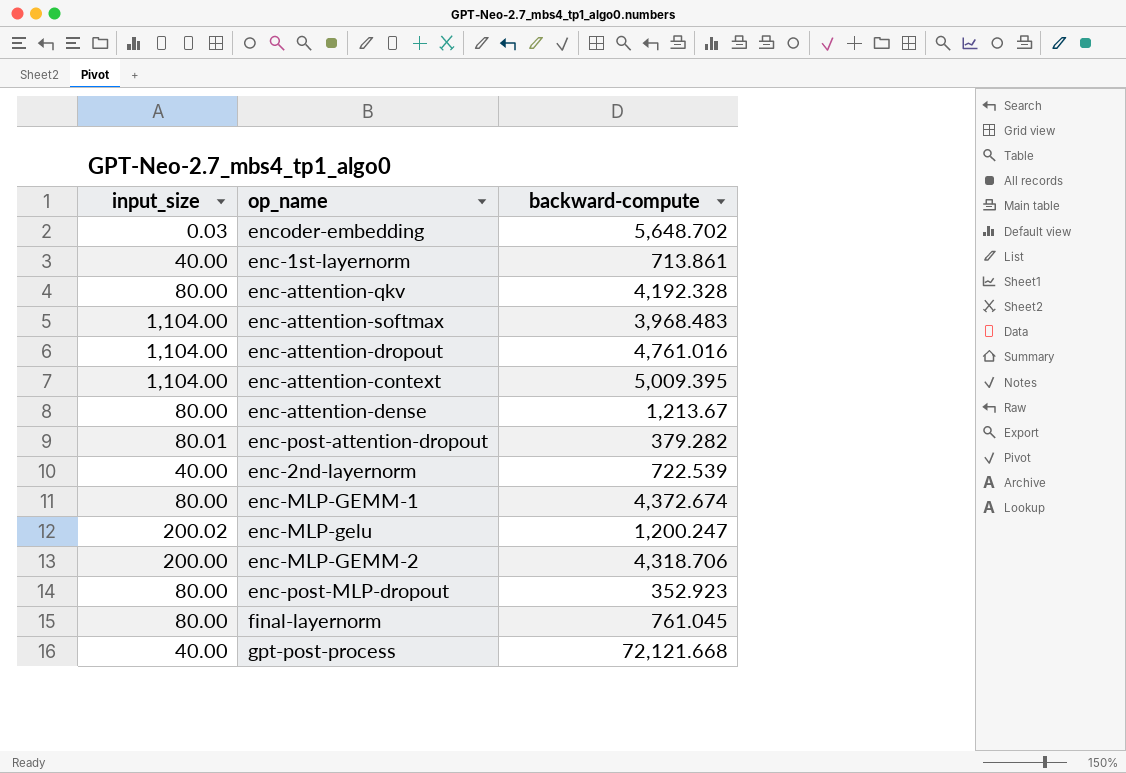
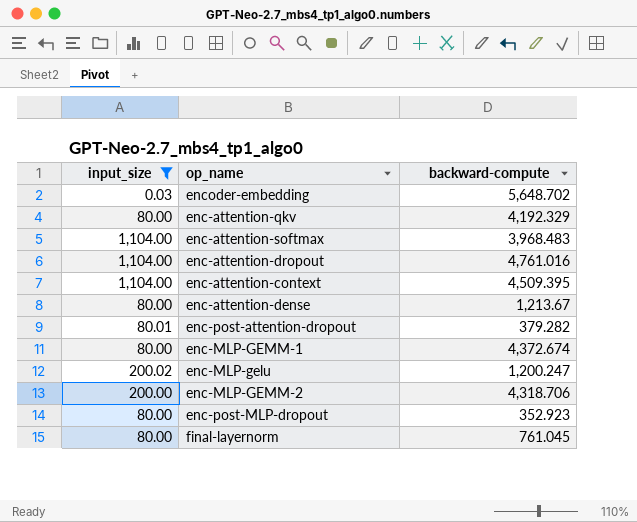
filter: none -> input_size != 40.00
enc-attention-qkv | backward-compute: 4,192.328 -> 4,192.329
enc-attention-context | backward-compute: 5,009.395 -> 4,509.395

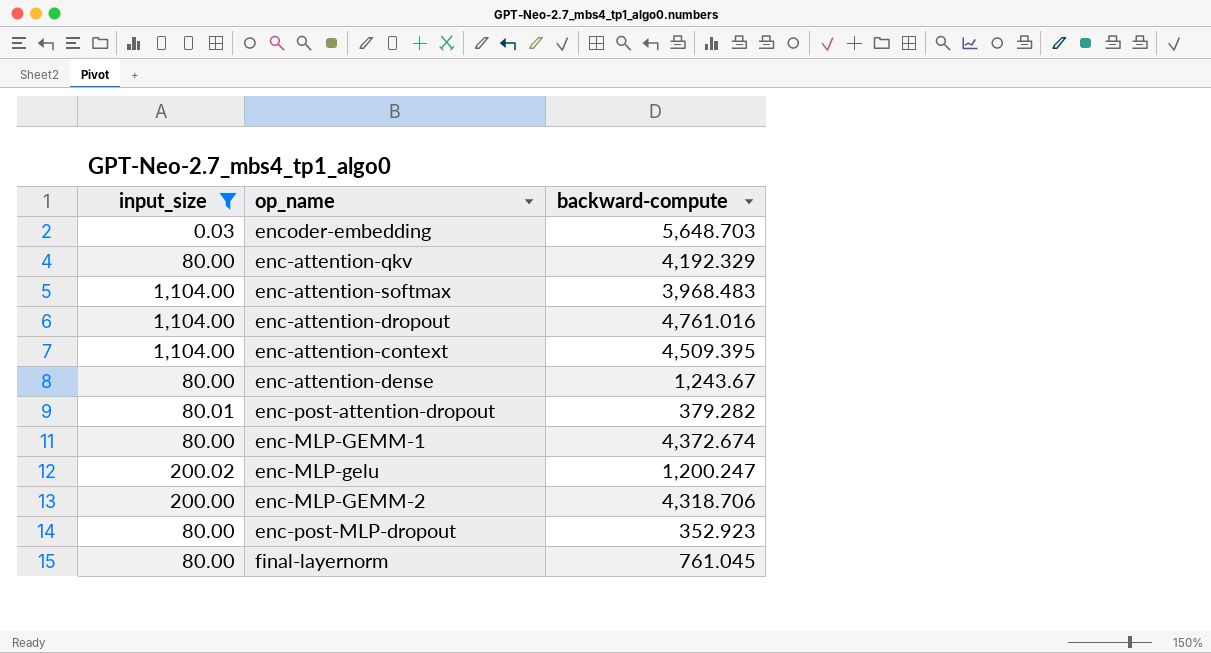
encoder-embedding | backward-compute: 5,648.702 -> 5,648.703
enc-attention-dense | backward-compute: 1,213.67 -> 1,243.67

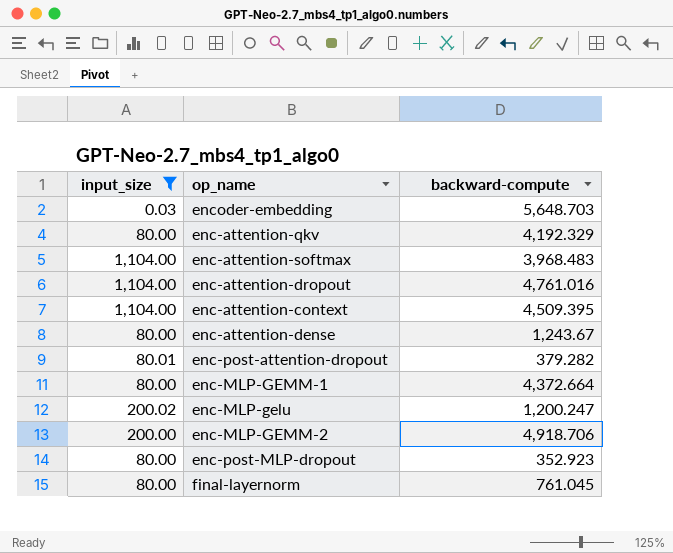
enc-MLP-GEMM-1 | backward-compute: 4,372.674 -> 4,372.664
enc-MLP-GEMM-2 | backward-compute: 4,318.706 -> 4,918.706

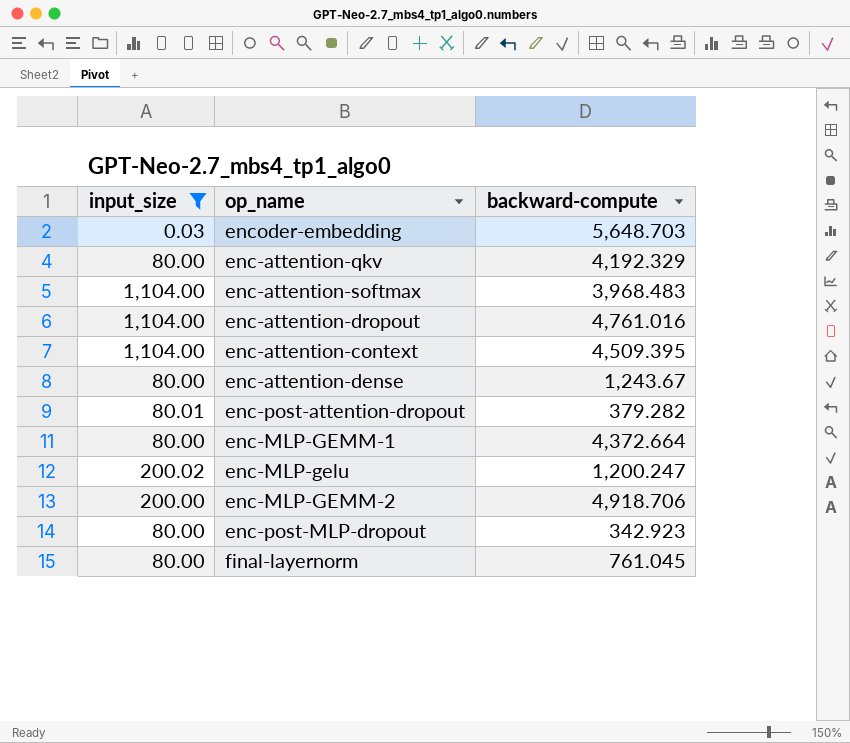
enc-post-MLP-dropout | backward-compute: 352.923 -> 342.923

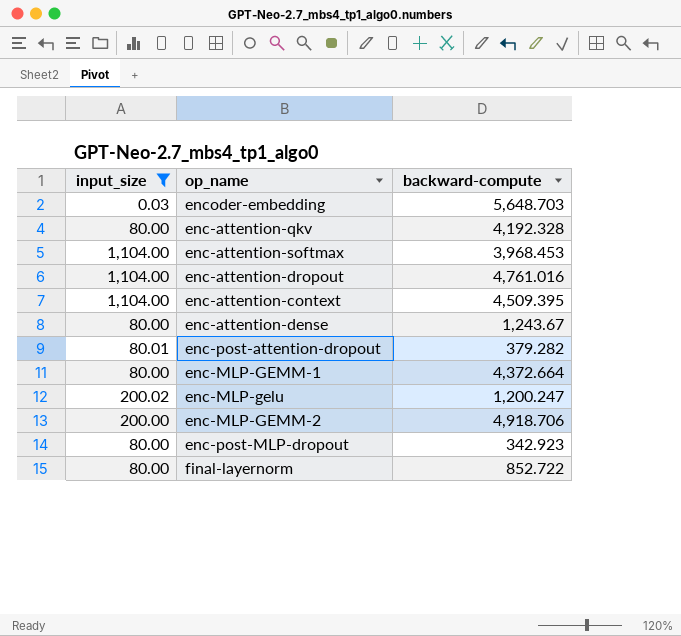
enc-attention-qkv | backward-compute: 4,192.329 -> 4,192.328
enc-attention-softmax | backward-compute: 3,968.483 -> 3,968.453
final-layernorm | backward-compute: 761.045 -> 852.722

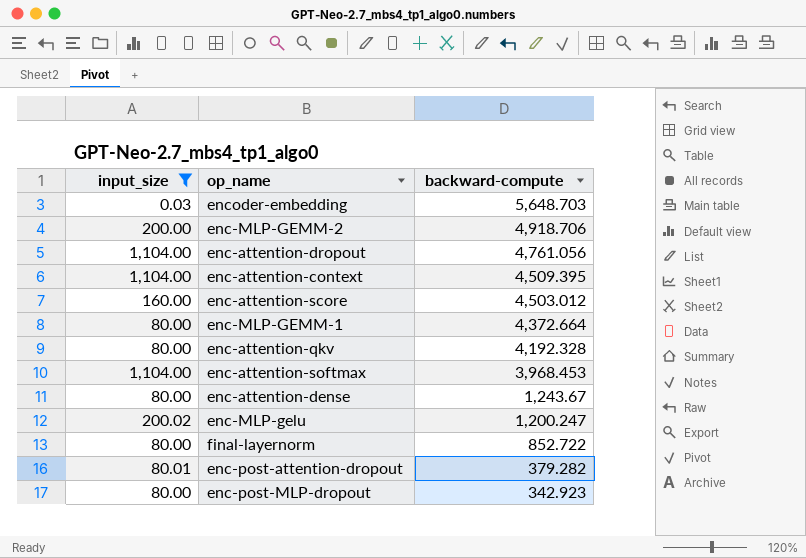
row order: none -> backward-compute descending
enc-attention-dropout | backward-compute: 4,761.016 -> 4,761.056
row enc-attention-score: none -> 160.00 | 4,503.012

